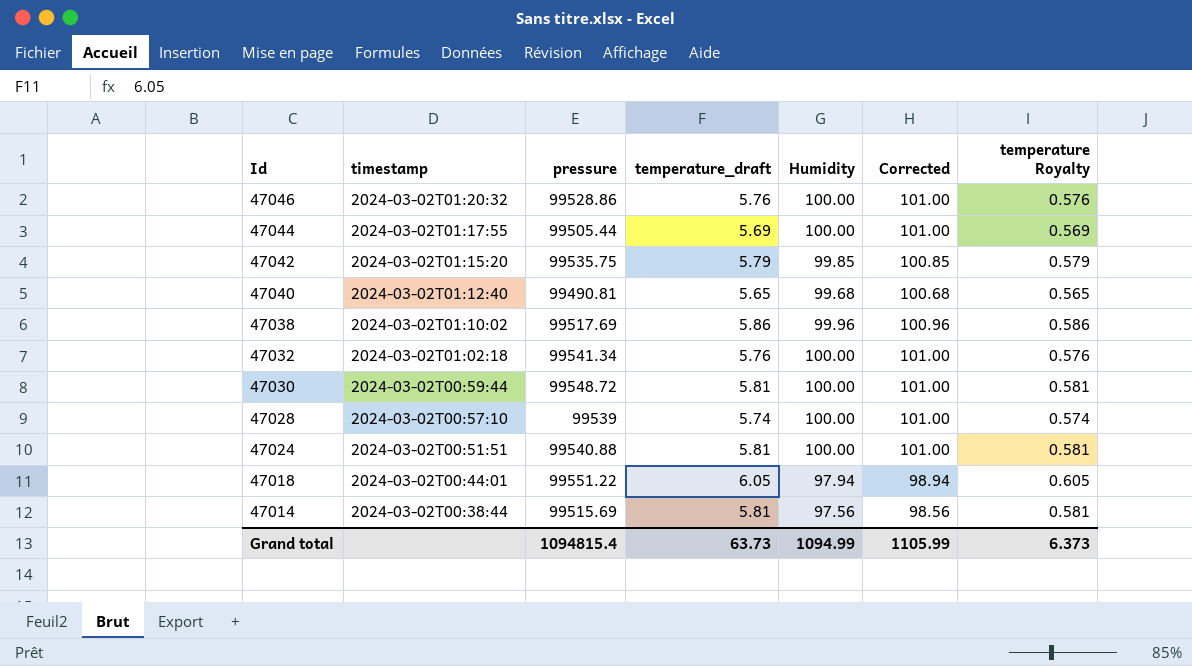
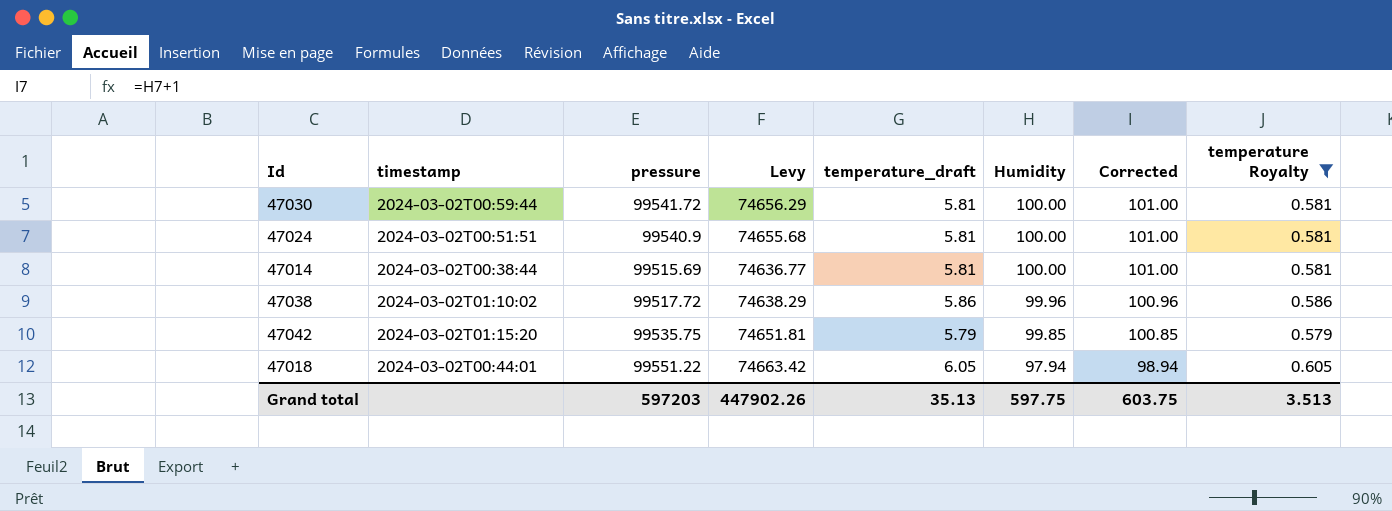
filter: none -> temperature Royalty >= 0.579
row order: Id descending -> Humidity descending
column Levy | formula: none -> [pressure] * 0.75
47030 | pressure: 99548.72 -> 99541.72
47024 | pressure: 99540.88 -> 99540.9
47014 | Humidity: 97.56 -> 100.00
47014 | Corrected: 98.56 -> 101.00
47038 | pressure: 99517.69 -> 99517.72
Grand total | pressure: 1094815.4 -> 597203
Grand total | temperature_draft: 63.73 -> 35.13
Grand total | Humidity: 1094.99 -> 597.75
Grand total | Corrected: 1105.99 -> 603.75
Grand total | temperature Royalty: 6.373 -> 3.513

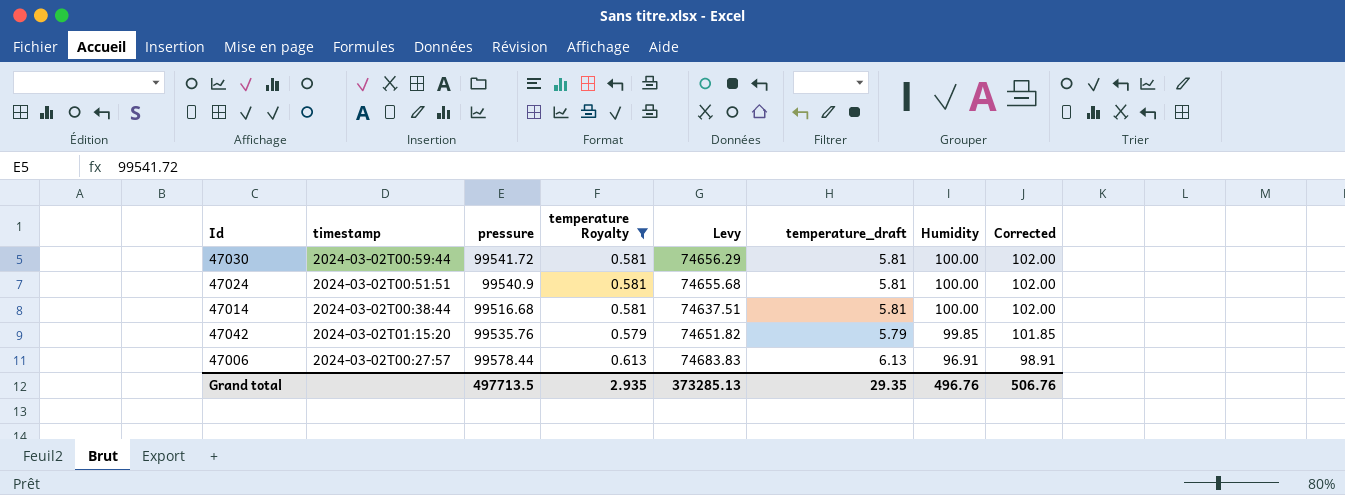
column temperature Royalty | position: 8 -> 4
column Corrected | formula: [Humidity] + 1 -> [Humidity] + 2
row 47038: 2024-03-02T01:10:02 | 99517.72 | 74638.29 | 5.86 | 99.96 | 100.96 | 0.586 -> none
row 47018: 2024-03-02T00:44:01 | 99551.22 | 74663.42 | 6.05 | 97.94 | 98.94 | 0.605 -> none
47014 | pressure: 99515.69 -> 99516.68
47014 | Levy: 74636.77 -> 74637.51
47042 | pressure: 99535.75 -> 99535.76
47042 | Levy: 74651.81 -> 74651.82
row 47006: none -> 2024-03-02T00:27:57 | 99578.44 | 0.613 | 74683.83 | 6.13 | 96.91 | 98.91
Grand total | pressure: 597203 -> 497713.5
Grand total | temperature Royalty: 3.513 -> 2.935
Grand total | Levy: 447902.26 -> 373285.13
Grand total | temperature_draft: 35.13 -> 29.35
Grand total | Humidity: 597.75 -> 496.76
Grand total | Corrected: 603.75 -> 506.76

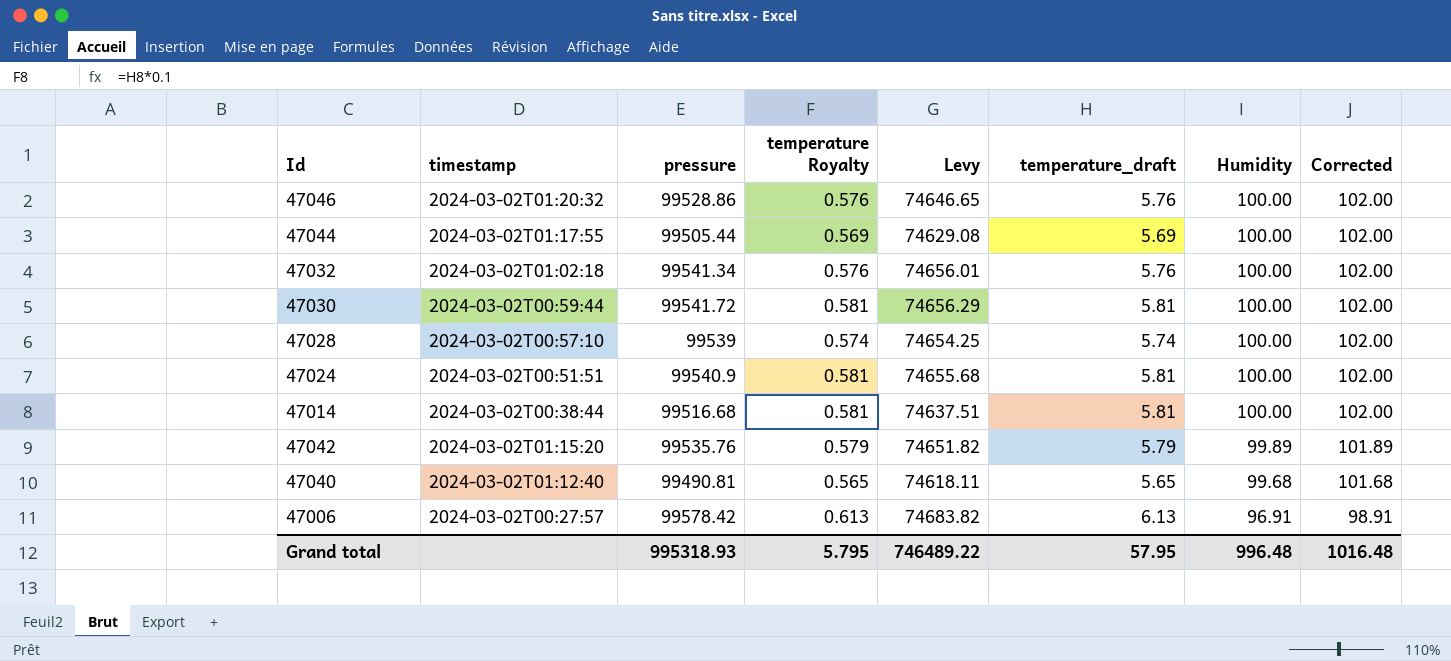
filter: temperature Royalty >= 0.579 -> none
47042 | Humidity: 99.85 -> 99.89
47042 | Corrected: 101.85 -> 101.89
47006 | pressure: 99578.44 -> 99578.42
47006 | Levy: 74683.83 -> 74683.82
Grand total | pressure: 497713.5 -> 995318.93
Grand total | temperature Royalty: 2.935 -> 5.795
Grand total | Levy: 373285.13 -> 746489.22
Grand total | temperature_draft: 29.35 -> 57.95
Grand total | Humidity: 496.76 -> 996.48
Grand total | Corrected: 506.76 -> 1016.48

